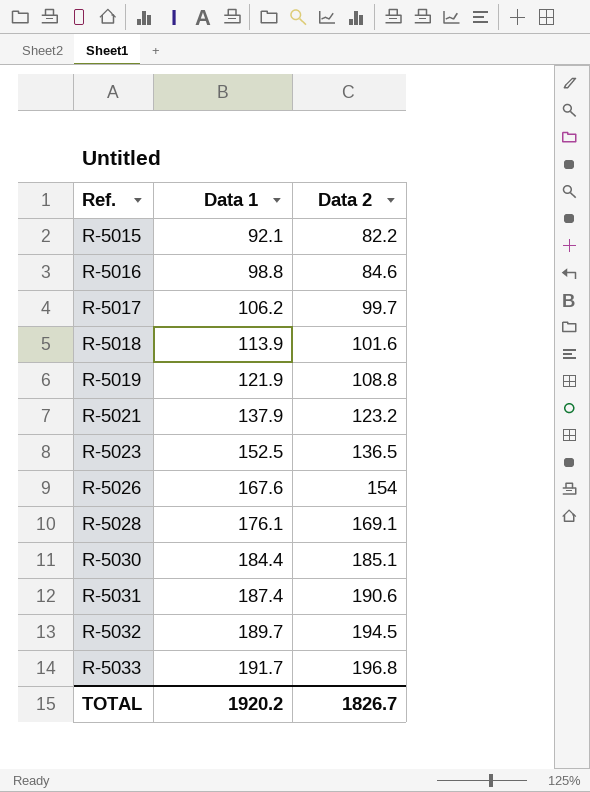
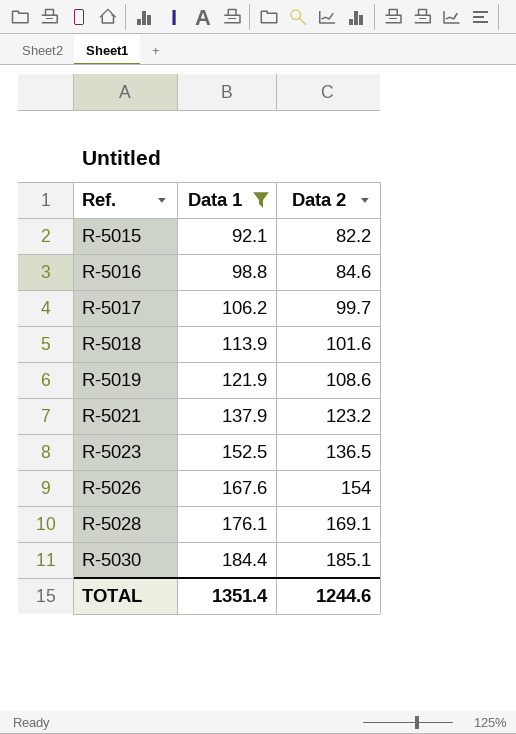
filter: none -> Data 1 <= 184.4
R-5019 | Data 2: 108.8 -> 108.6
TOTAL | Data 1: 1920.2 -> 1351.4
TOTAL | Data 2: 1826.7 -> 1244.6

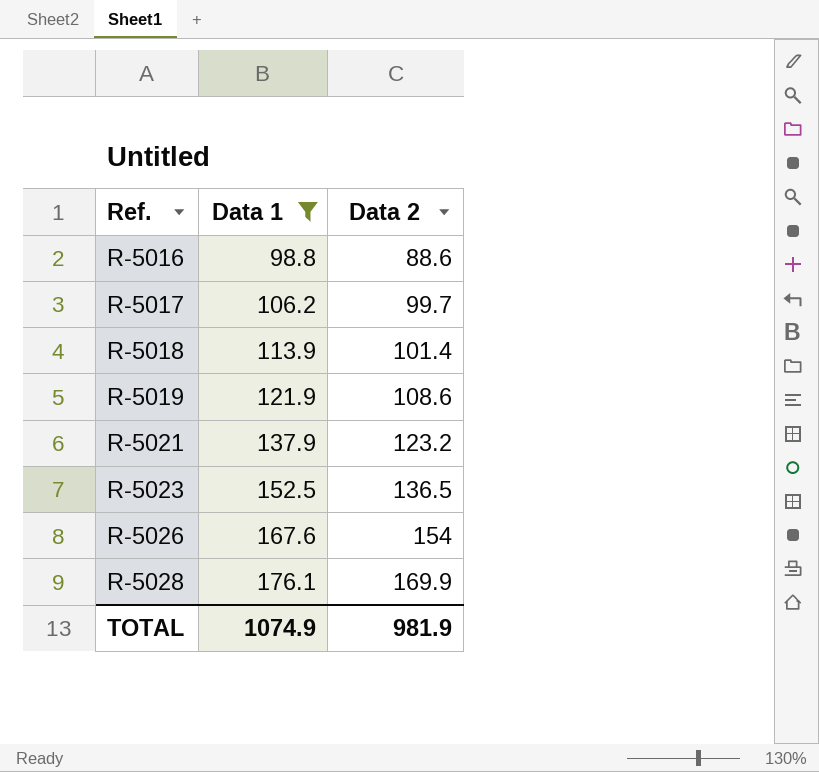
row R-5015: 92.1 | 82.2 -> none
row R-5030: 184.4 | 185.1 -> none
R-5016 | Data 2: 84.6 -> 88.6
R-5018 | Data 2: 101.6 -> 101.4
R-5028 | Data 2: 169.1 -> 169.9
TOTAL | Data 1: 1351.4 -> 1074.9
TOTAL | Data 2: 1244.6 -> 981.9

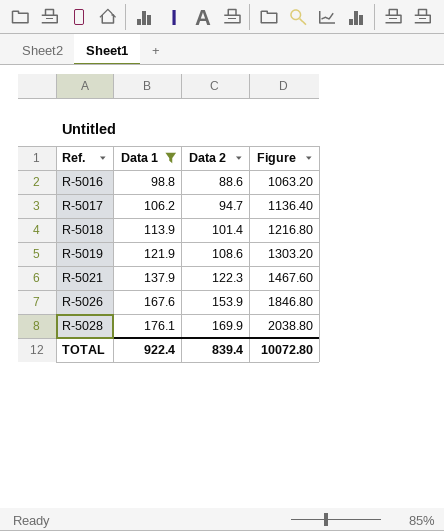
column Figure | formula: none -> [Data 2] * 12
row R-5023: 152.5 | 136.5 -> none
R-5017 | Data 2: 99.7 -> 94.7
R-5021 | Data 2: 123.2 -> 122.3
R-5026 | Data 2: 154 -> 153.9
TOTAL | Data 1: 1074.9 -> 922.4
TOTAL | Data 2: 981.9 -> 839.4

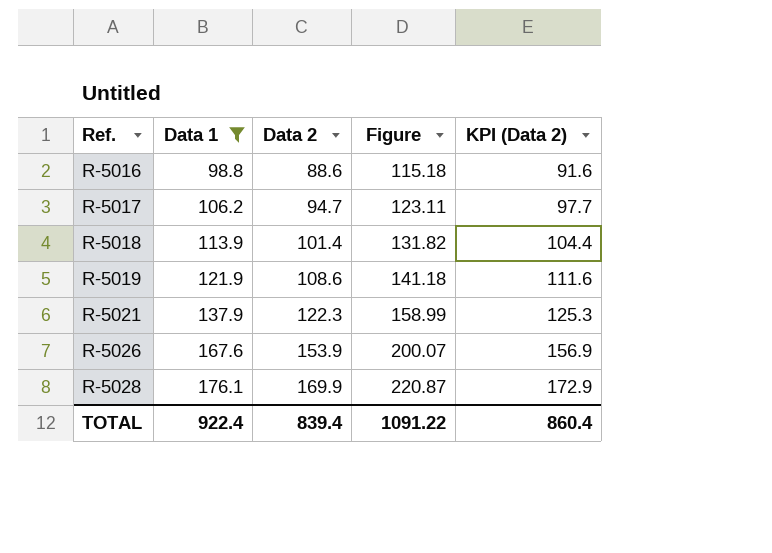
column Figure | formula: [Data 2] * 12 -> [Data 2] * 1.3
column KPI (Data 2) | formula: none -> [Data 2] + 3
TOTAL | Figure: 10072.80 -> 1091.22

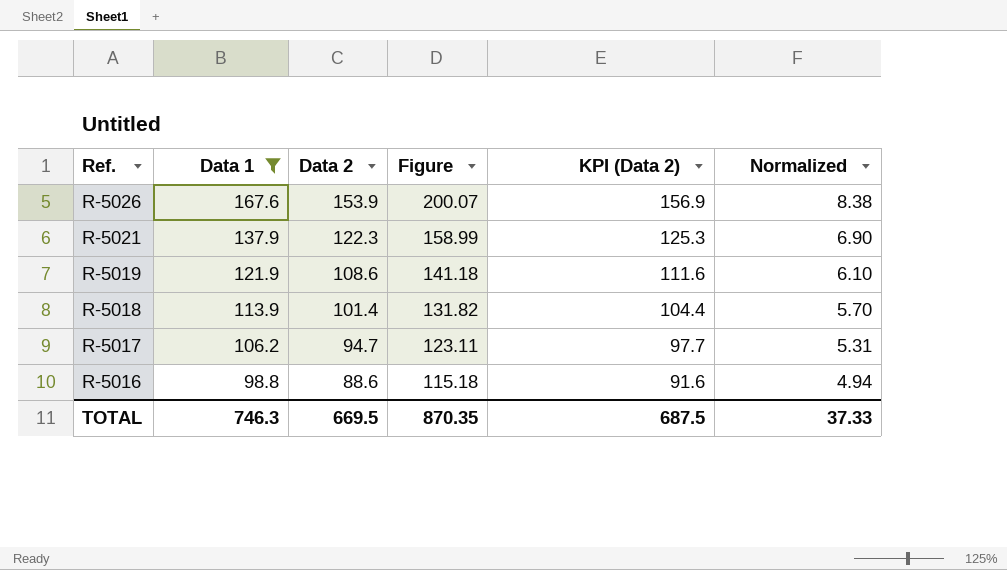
row order: Ref. ascending -> Ref. descending
column Normalized | formula: none -> [Data 1] * 0.05
row R-5028: 176.1 | 169.9 | 220.87 | 172.9 -> none
TOTAL | Data 1: 922.4 -> 746.3
TOTAL | Data 2: 839.4 -> 669.5
TOTAL | Figure: 1091.22 -> 870.35
TOTAL | KPI (Data 2): 860.4 -> 687.5

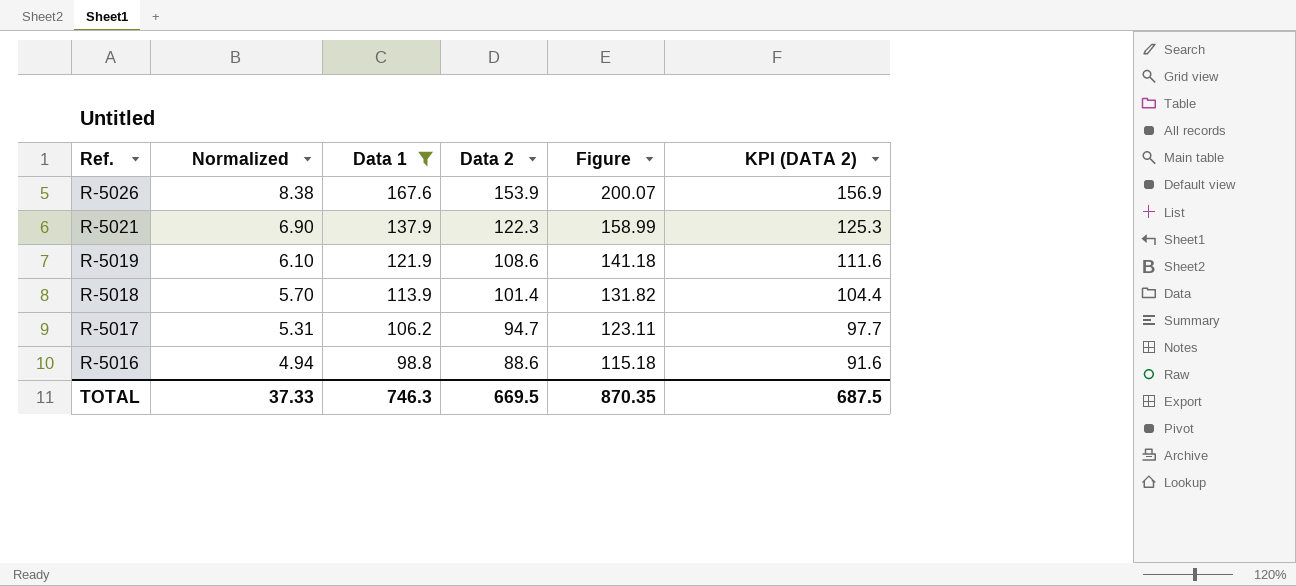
column Normalized | position: 6 -> 2
column name: KPI (Data 2) -> KPI (DATA 2)

